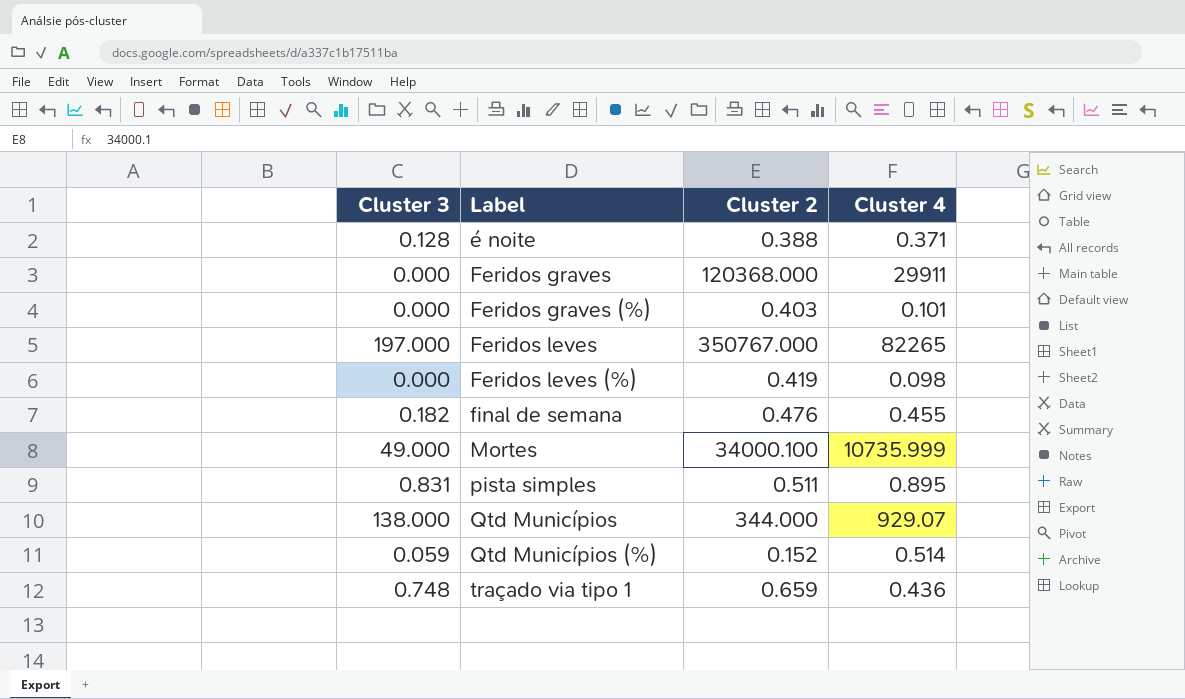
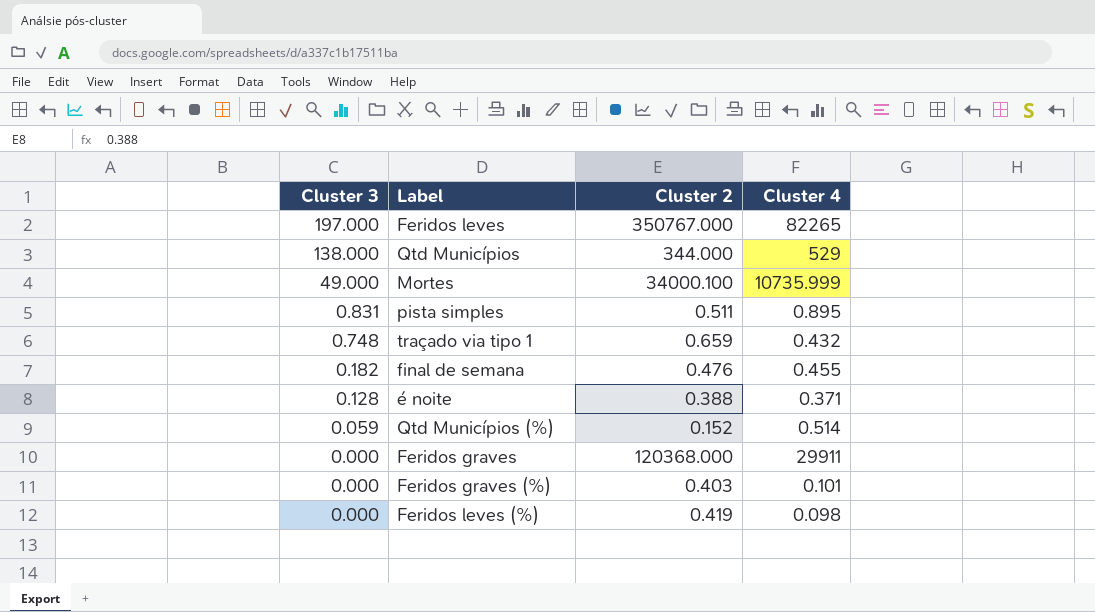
row order: Label ascending -> Cluster 3 descending
Qtd Municípios | Cluster 4: 929.07 -> 529
traçado via tipo 1 | Cluster 4: 0.436 -> 0.432

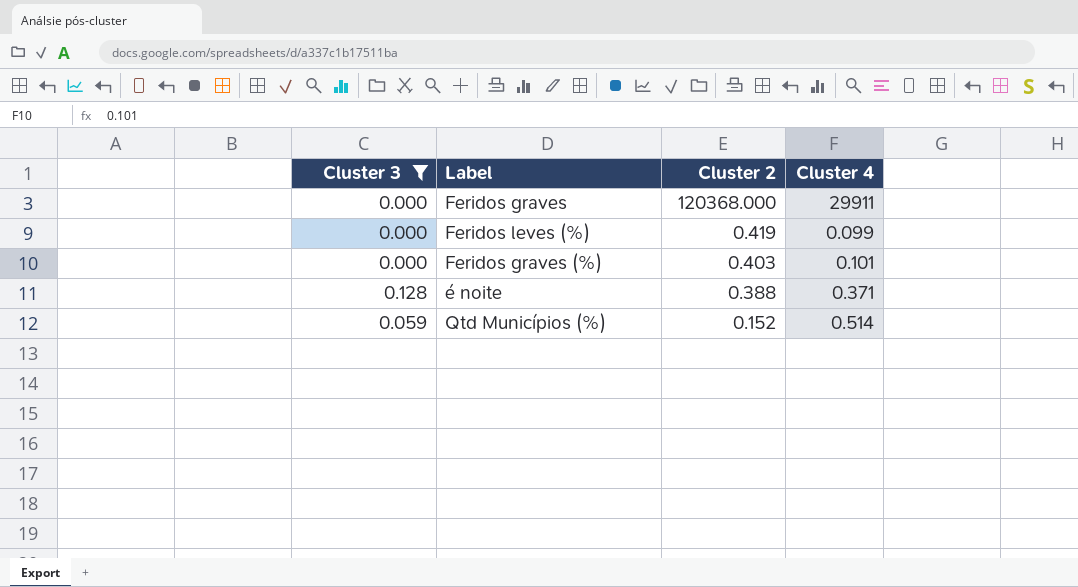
filter: none -> Cluster 3 <= 0.128
row order: Cluster 3 descending -> Cluster 2 descending
Feridos leves (%) | Cluster 4: 0.098 -> 0.099

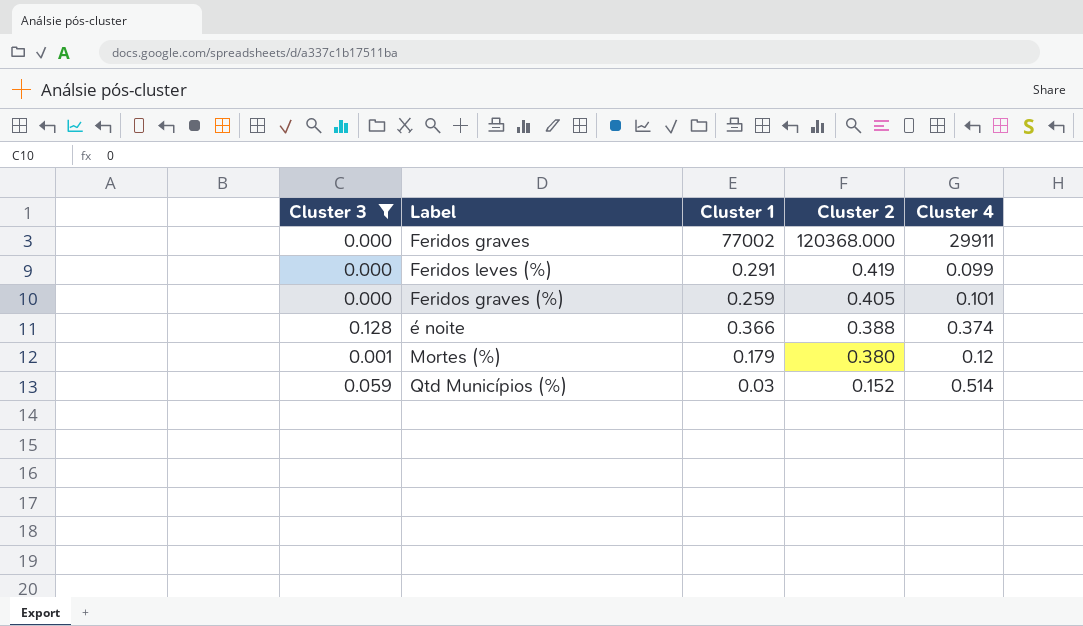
column Cluster 1 | position: none -> 3
Feridos graves (%) | Cluster 2: 0.403 -> 0.405
é noite | Cluster 4: 0.371 -> 0.374
row Mortes (%): none -> 0.001 | 0.179 | 0.380 | 0.12

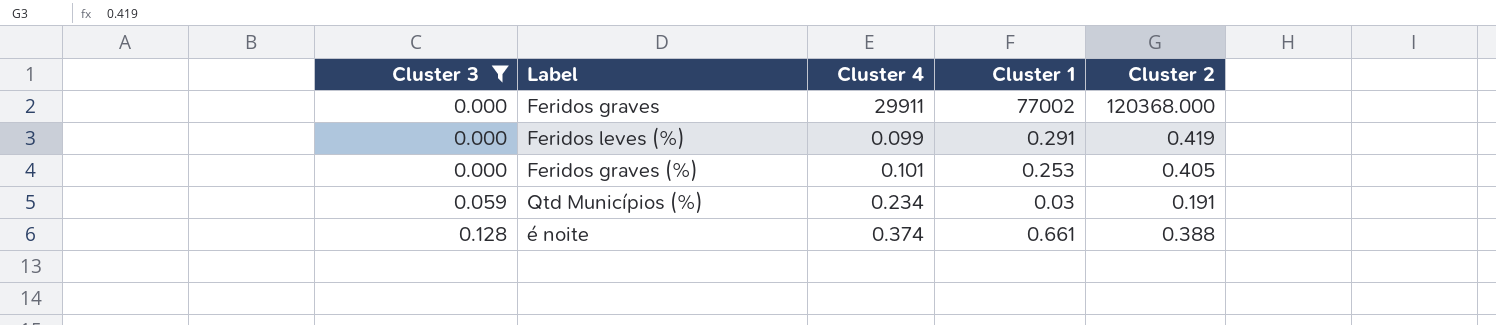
row order: Cluster 2 descending -> Cluster 3 ascending
column Cluster 4 | position: 5 -> 3
row Mortes (%): 0.001 | 0.179 | 0.380 | 0.12 -> none
Feridos graves (%) | Cluster 1: 0.259 -> 0.253
Qtd Municípios (%) | Cluster 4: 0.514 -> 0.234
Qtd Municípios (%) | Cluster 2: 0.152 -> 0.191
é noite | Cluster 1: 0.366 -> 0.661

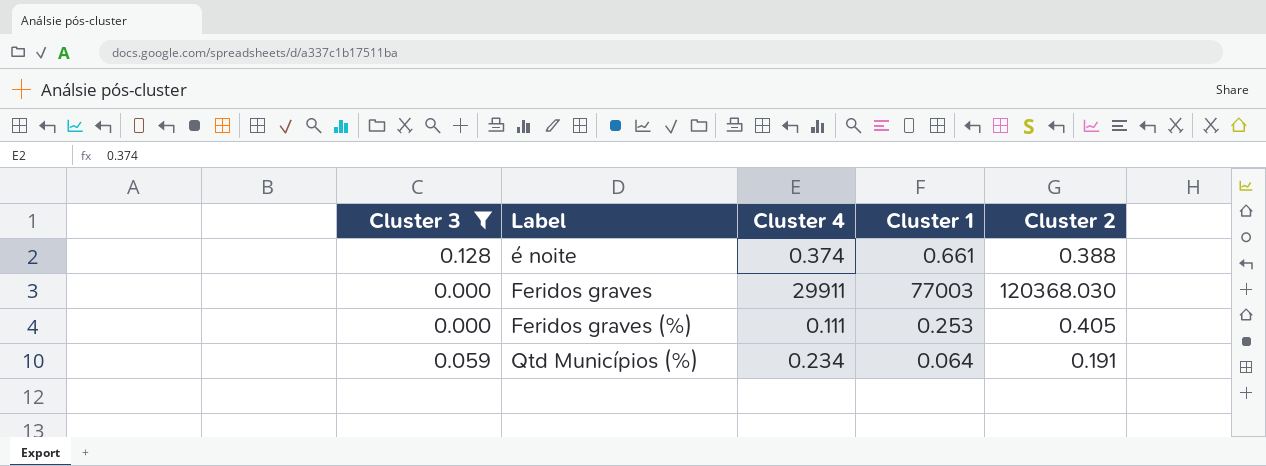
row order: Cluster 3 ascending -> Label ascending
row Feridos leves (%): 0.000 | 0.099 | 0.291 | 0.419 -> none
Feridos graves | Cluster 1: 77002 -> 77003
Feridos graves | Cluster 2: 120368.000 -> 120368.030
Feridos graves (%) | Cluster 4: 0.101 -> 0.111
Qtd Municípios (%) | Cluster 1: 0.03 -> 0.064

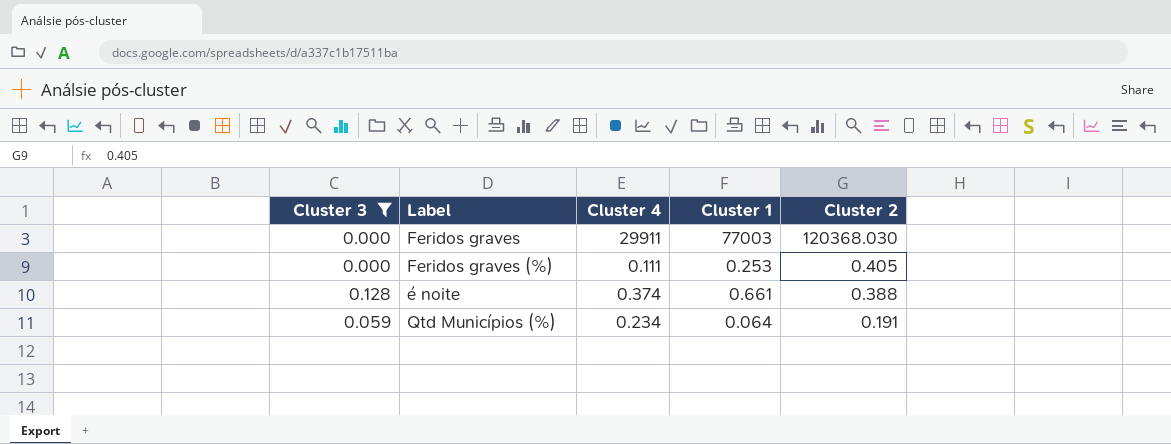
row order: Label ascending -> Cluster 2 descending

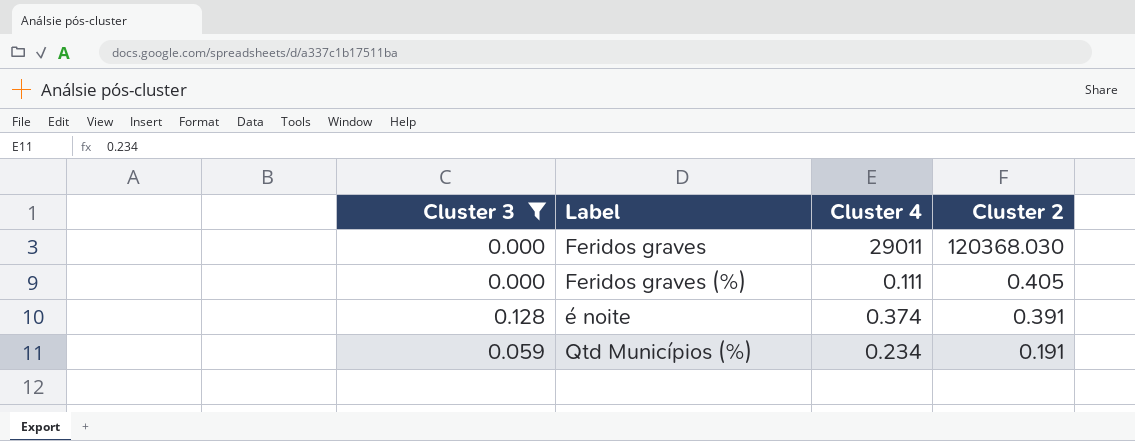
column Cluster 1 | position: 4 -> none
Feridos graves | Cluster 4: 29911 -> 29011
é noite | Cluster 2: 0.388 -> 0.391

